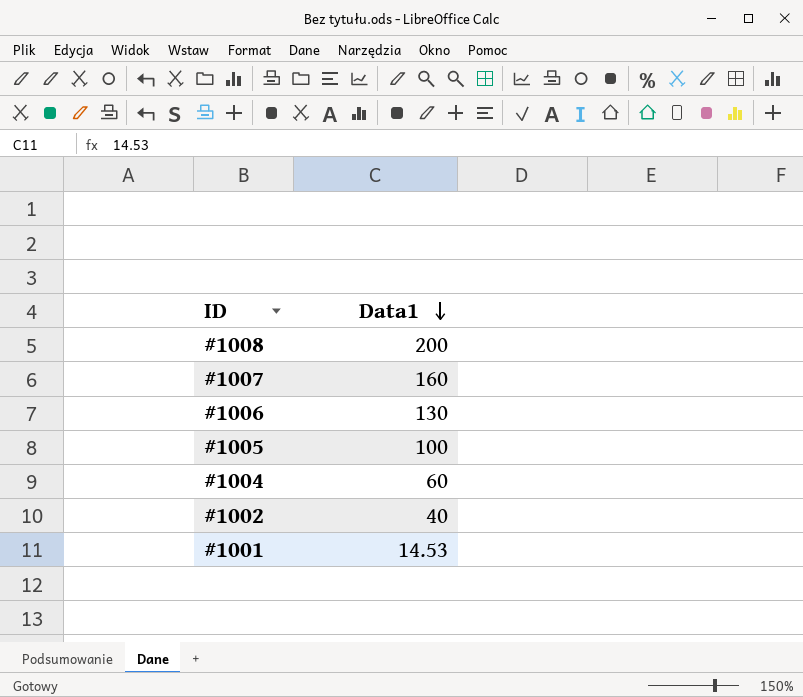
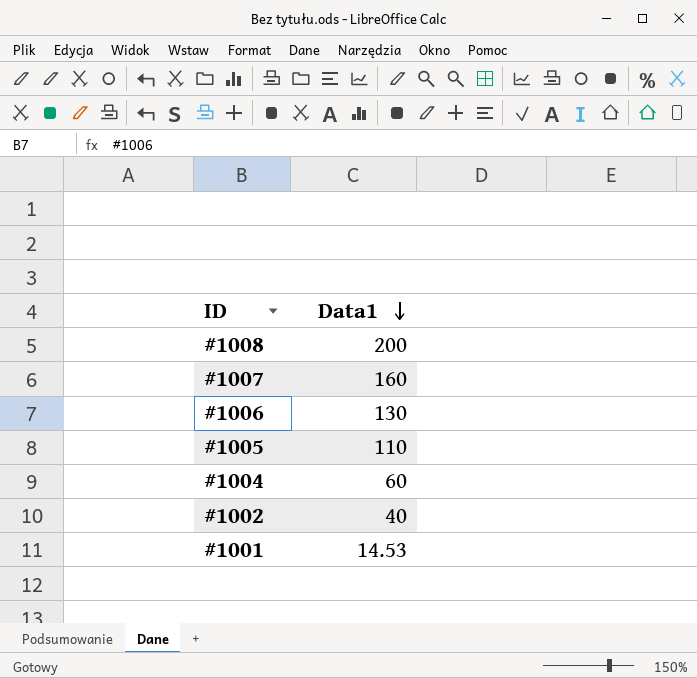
#1005 | Data1: 100 -> 110

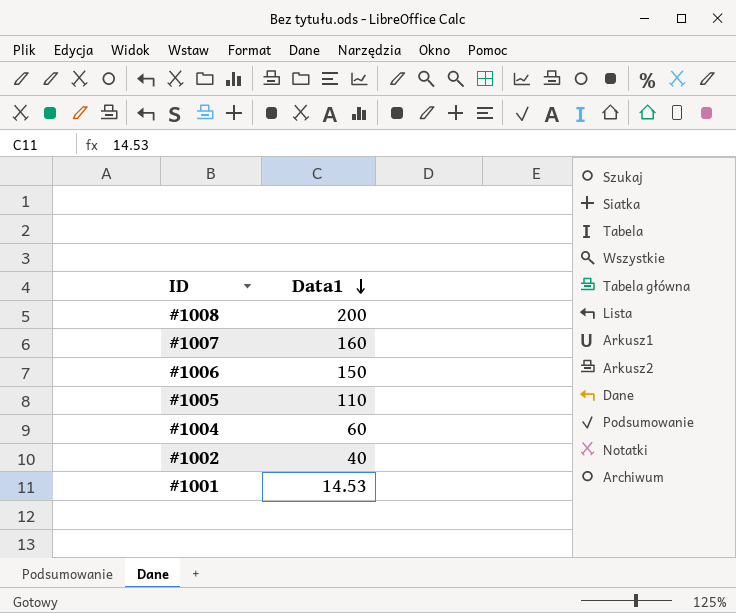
#1006 | Data1: 130 -> 150

